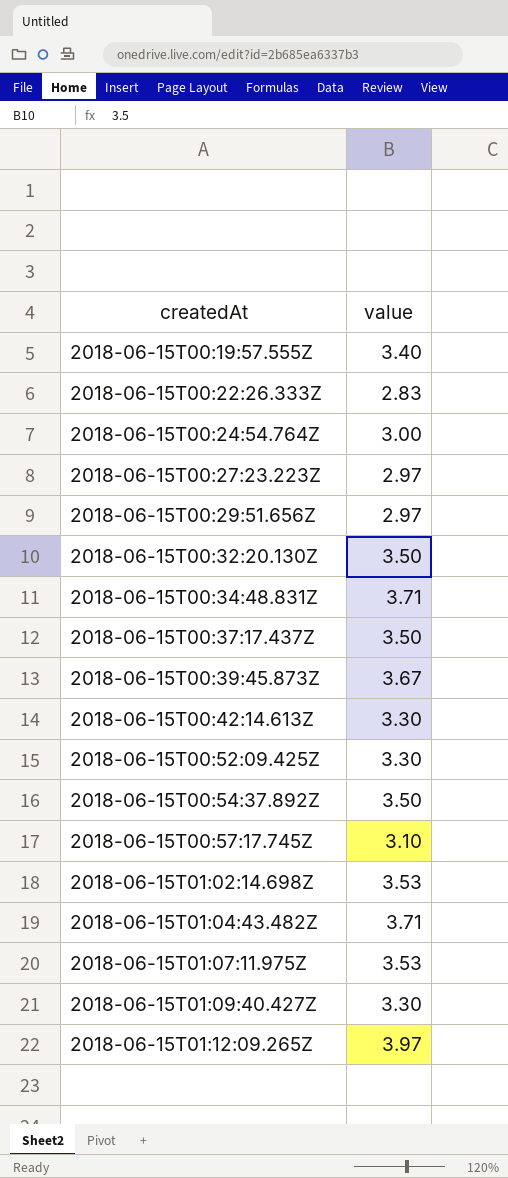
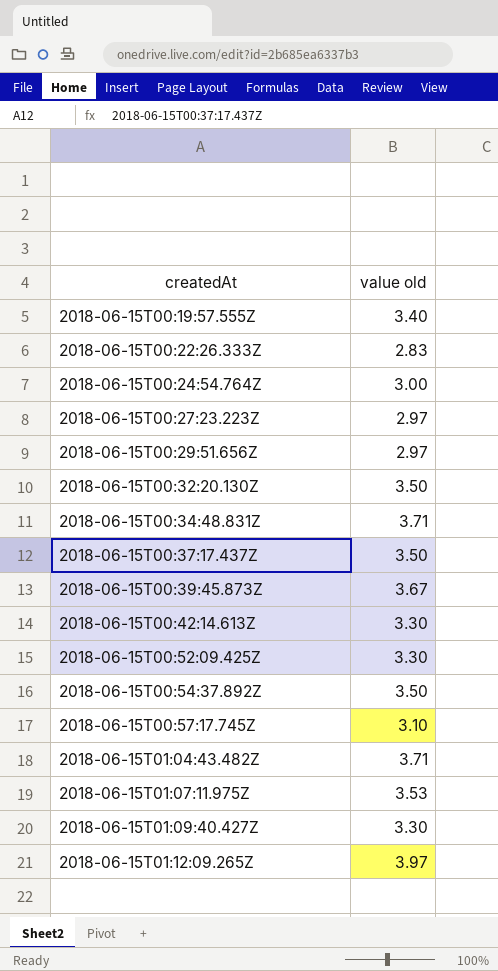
column name: value -> value old
row 2018-06-15T01:02:14.698Z: 3.53 -> none

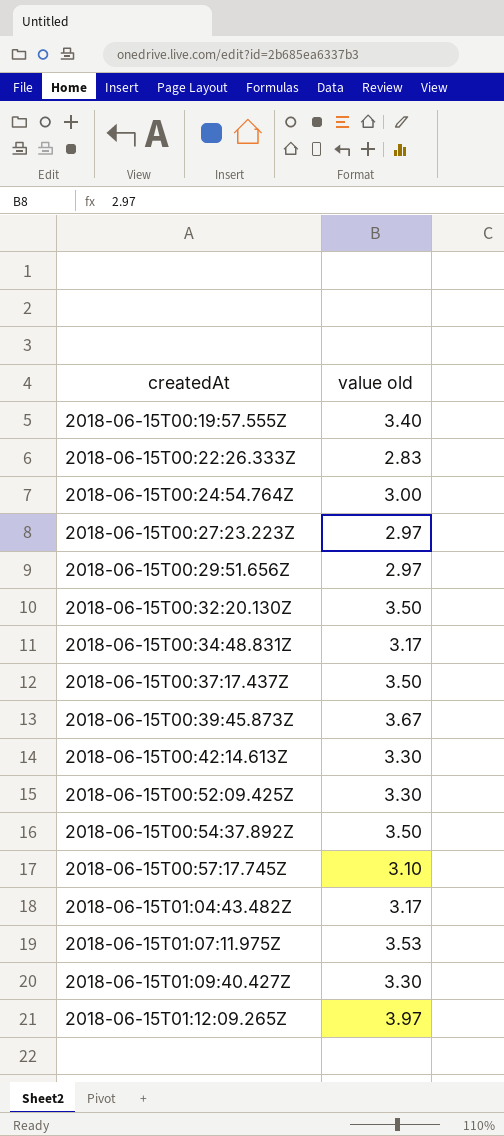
2018-06-15T00:34:48.831Z | value old: 3.71 -> 3.17
2018-06-15T01:04:43.482Z | value old: 3.71 -> 3.17

